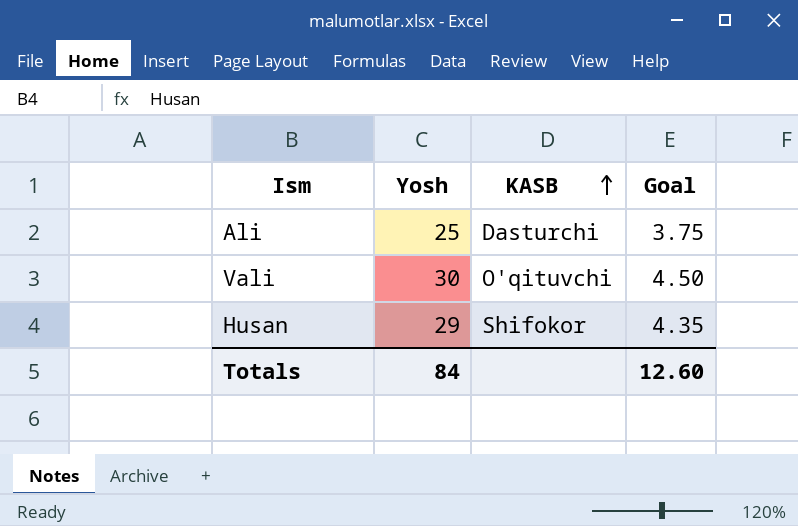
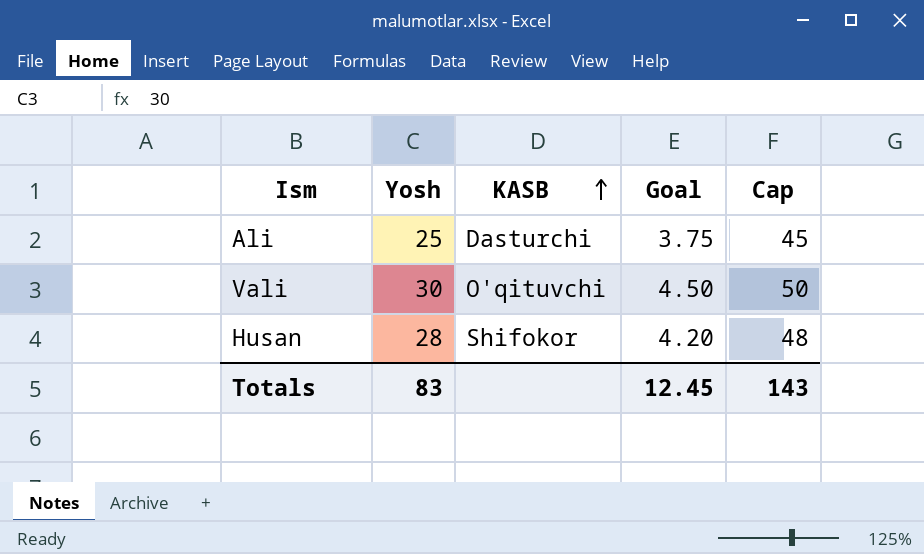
column Cap | formula: none -> [Yosh] + 20
Husan | Yosh: 29 -> 28
Husan | Goal: 4.35 -> 4.20
Totals | Yosh: 84 -> 83
Totals | Goal: 12.60 -> 12.45

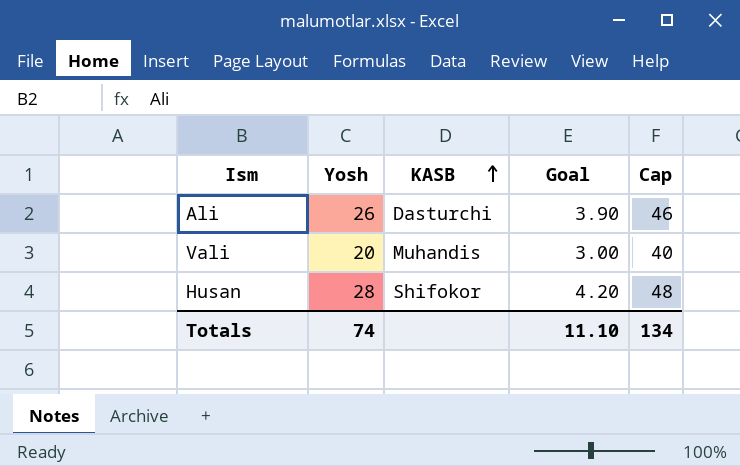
Ali | Yosh: 25 -> 26
Ali | Goal: 3.75 -> 3.90
Ali | Cap: 45 -> 46
Vali | Yosh: 30 -> 20
Vali | KASB: O'qituvchi -> Muhandis
Vali | Goal: 4.50 -> 3.00
Vali | Cap: 50 -> 40
Totals | Yosh: 83 -> 74
Totals | Goal: 12.45 -> 11.10
Totals | Cap: 143 -> 134

